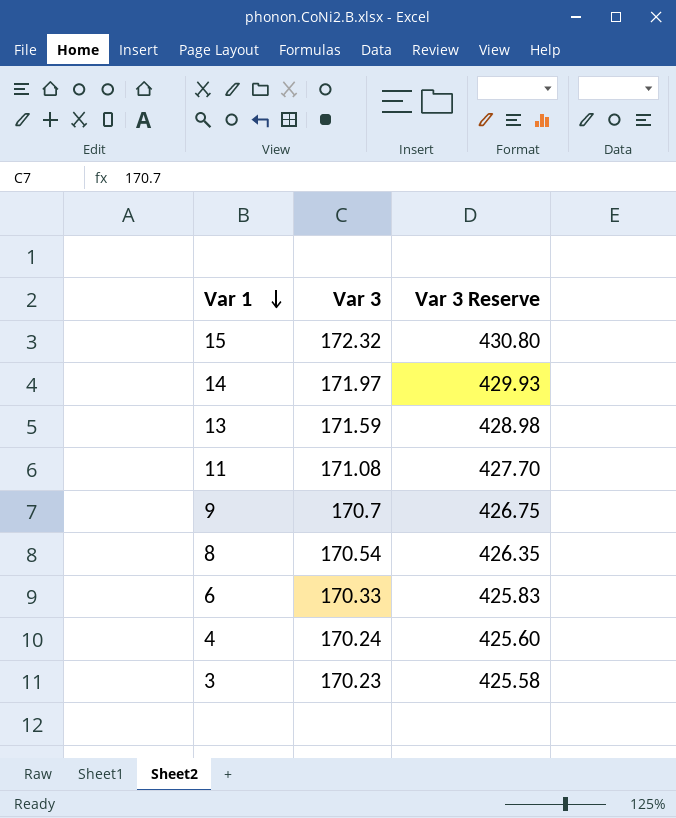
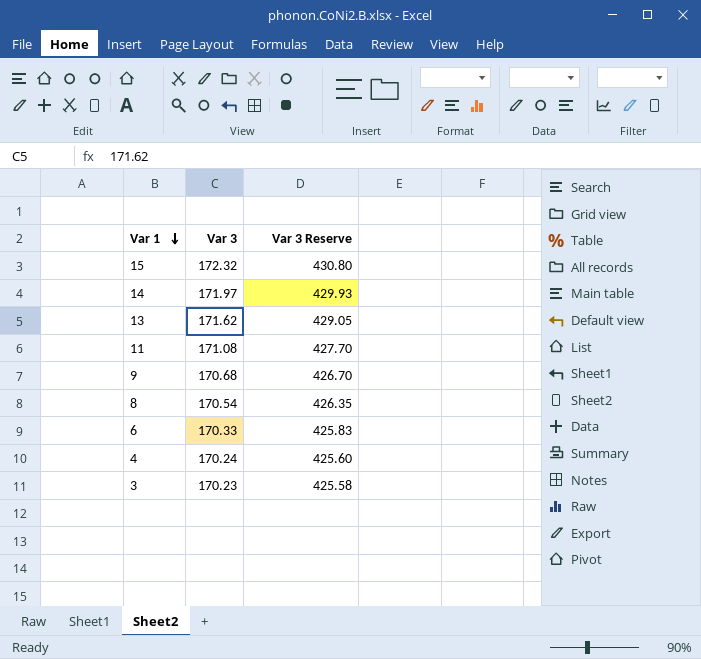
13 | Var 3: 171.59 -> 171.62
13 | Var 3 Reserve: 428.98 -> 429.05
9 | Var 3: 170.7 -> 170.68
9 | Var 3 Reserve: 426.75 -> 426.70

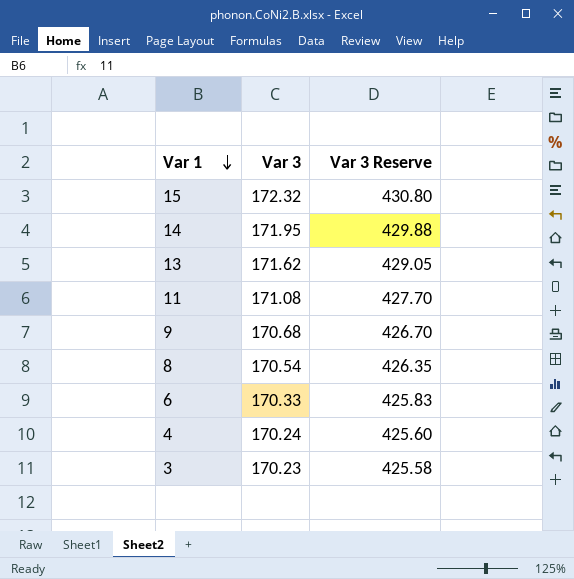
14 | Var 3: 171.97 -> 171.95
14 | Var 3 Reserve: 429.93 -> 429.88

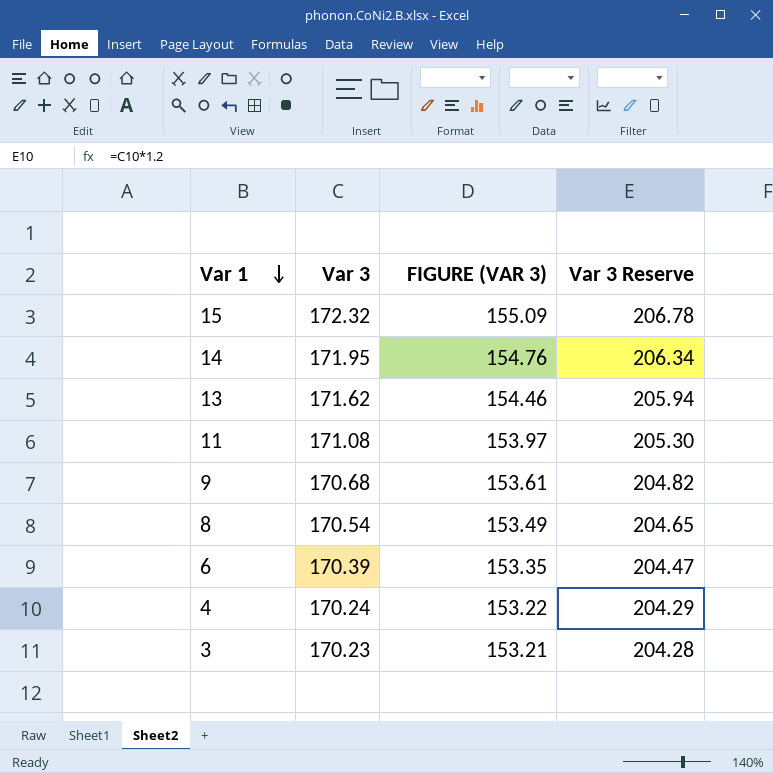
column FIGURE (VAR 3) | formula: none -> [Var 3] * 0.9
column Var 3 Reserve | formula: [Var 3] * 2.5 -> [Var 3] * 1.2
6 | Var 3: 170.33 -> 170.39

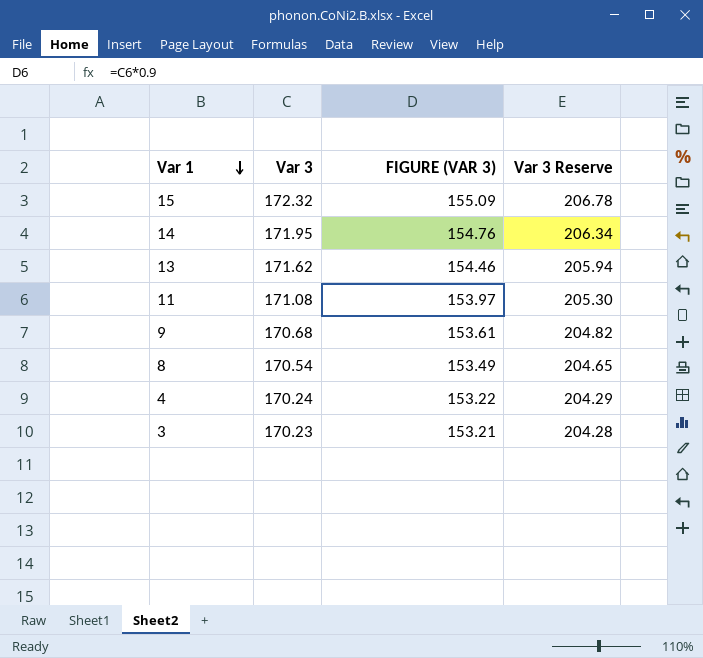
row 6: 170.39 | 153.35 | 204.47 -> none

